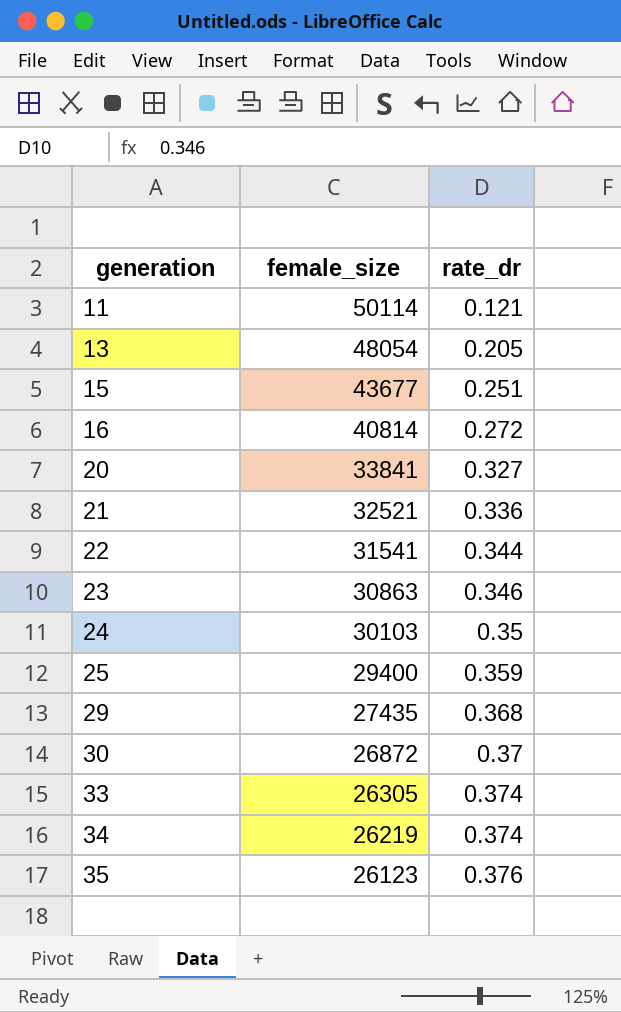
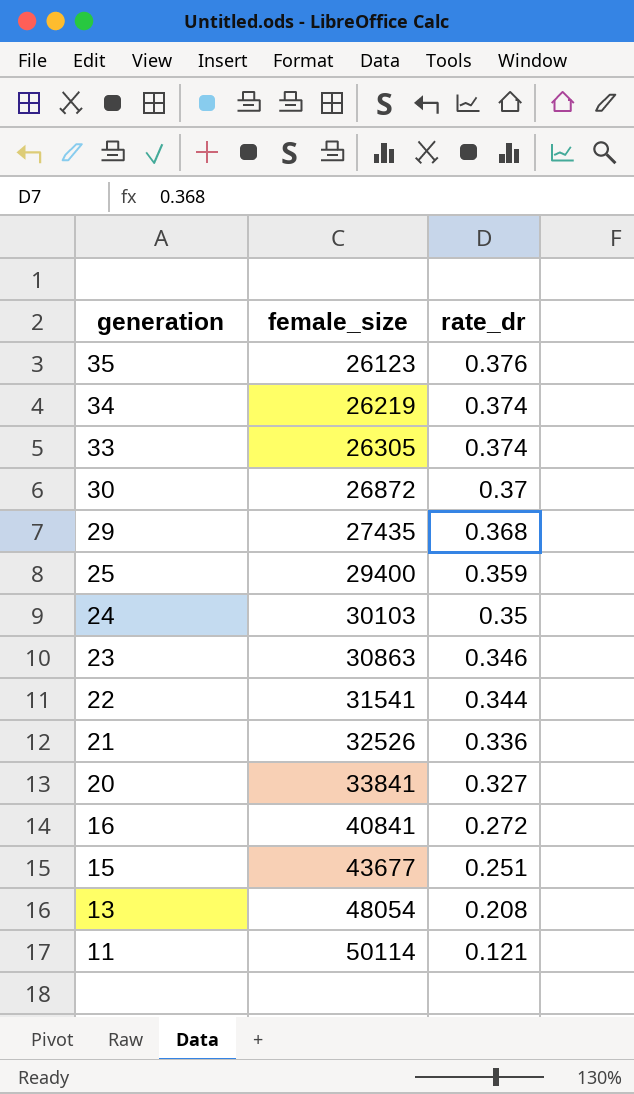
row order: generation ascending -> generation descending
21 | female_size: 32521 -> 32526
16 | female_size: 40814 -> 40841
13 | rate_dr: 0.205 -> 0.208

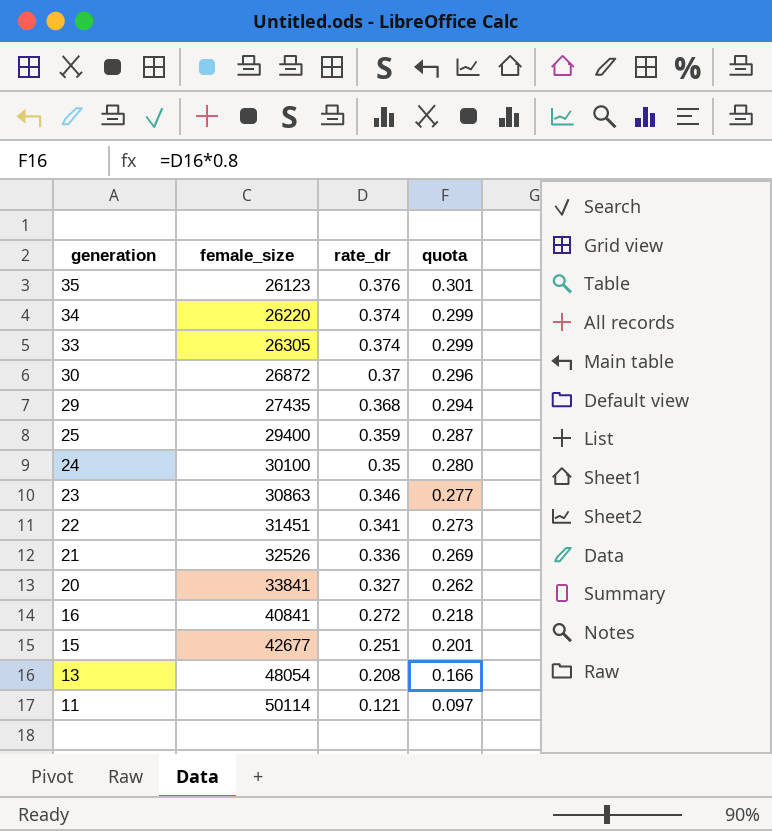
column quota | formula: none -> [rate_dr] * 0.8
34 | female_size: 26219 -> 26220
24 | female_size: 30103 -> 30100
22 | female_size: 31541 -> 31451
22 | rate_dr: 0.344 -> 0.341
15 | female_size: 43677 -> 42677

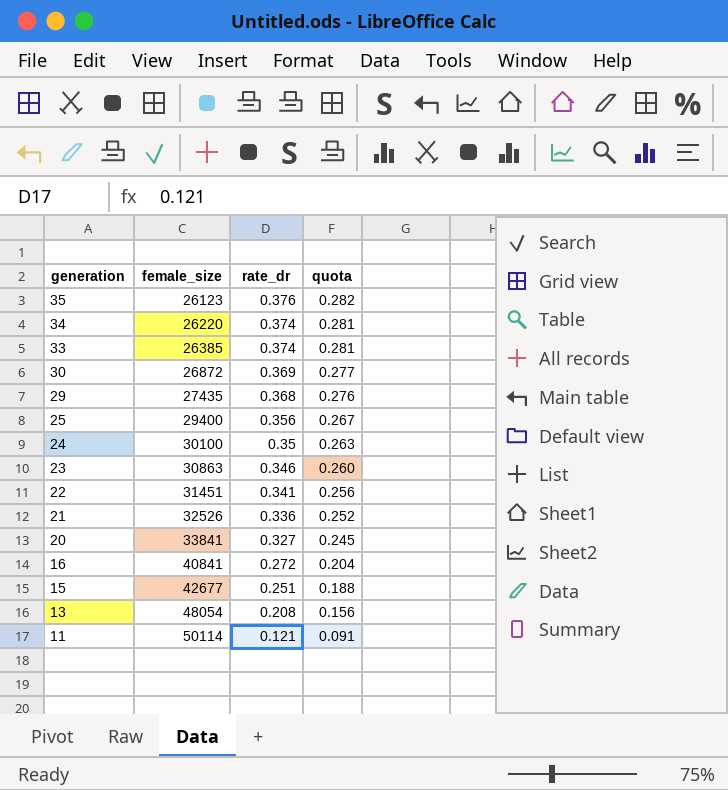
column quota | formula: [rate_dr] * 0.8 -> [rate_dr] * 0.75
33 | female_size: 26305 -> 26385
30 | rate_dr: 0.37 -> 0.369
25 | rate_dr: 0.359 -> 0.356

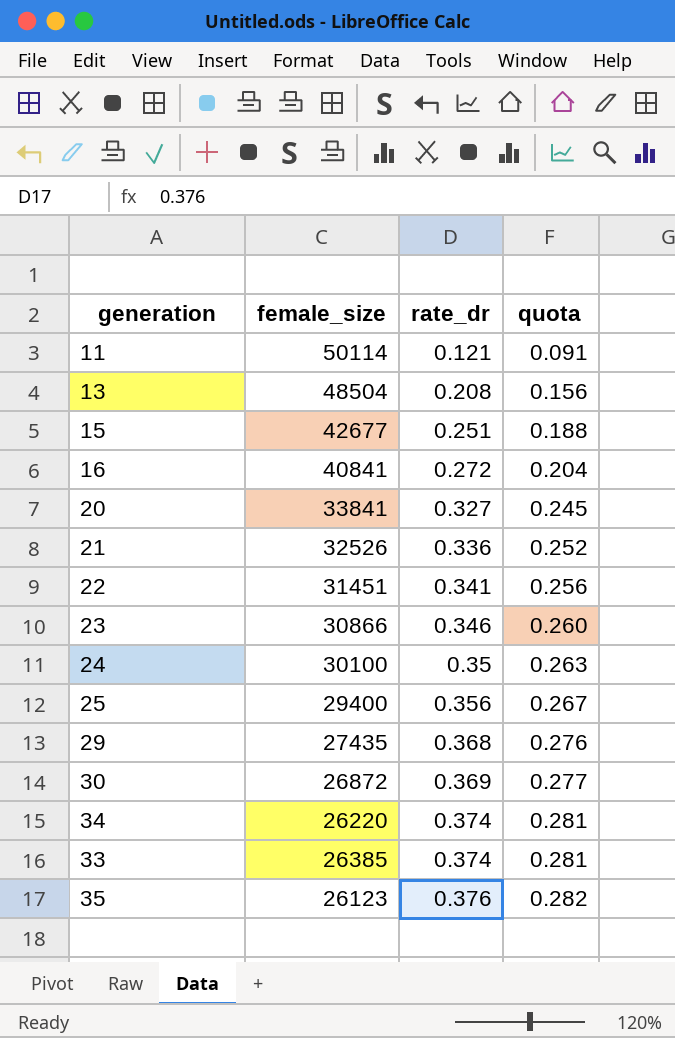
row order: generation descending -> rate_dr ascending
13 | female_size: 48054 -> 48504
23 | female_size: 30863 -> 30866

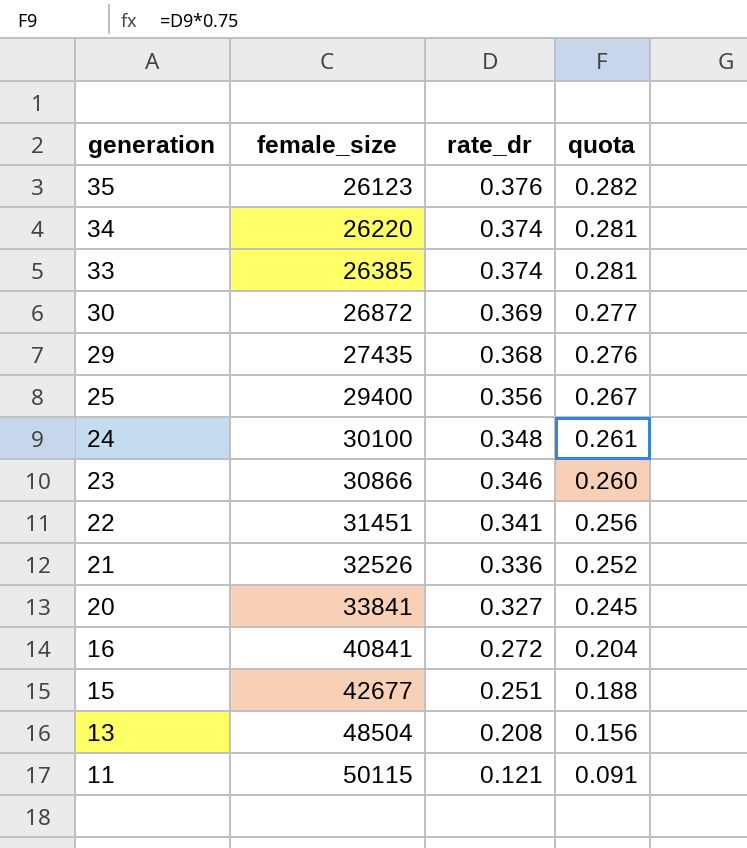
row order: rate_dr ascending -> generation descending
24 | rate_dr: 0.35 -> 0.348
24 | quota: 0.263 -> 0.261
11 | female_size: 50114 -> 50115

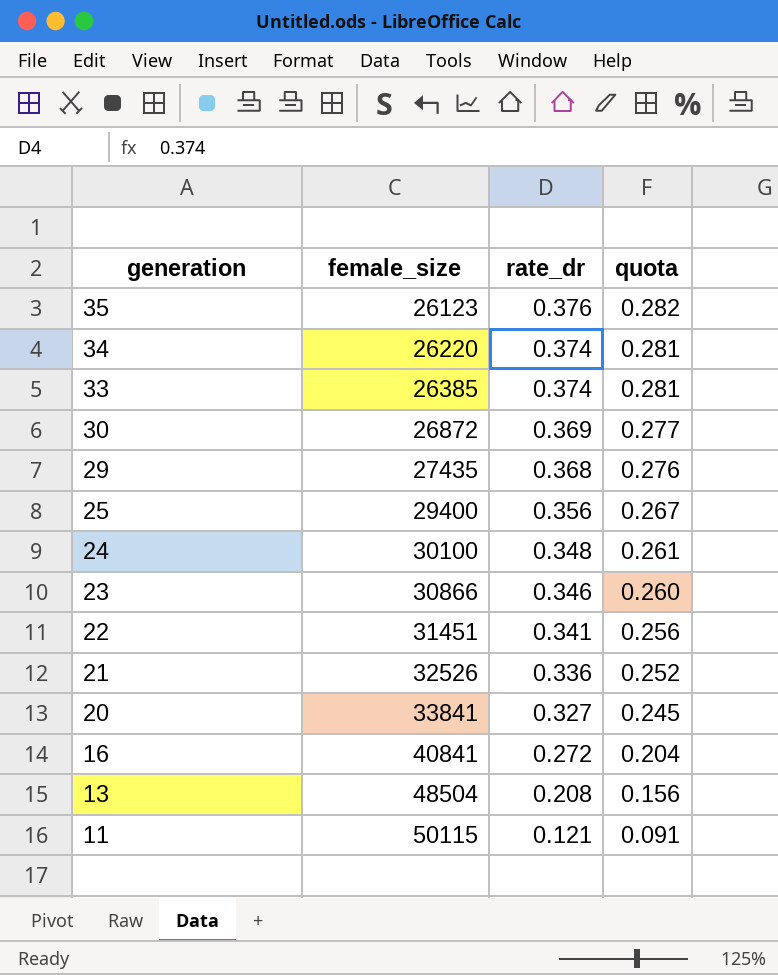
row 15: 42677 | 0.251 | 0.188 -> none

